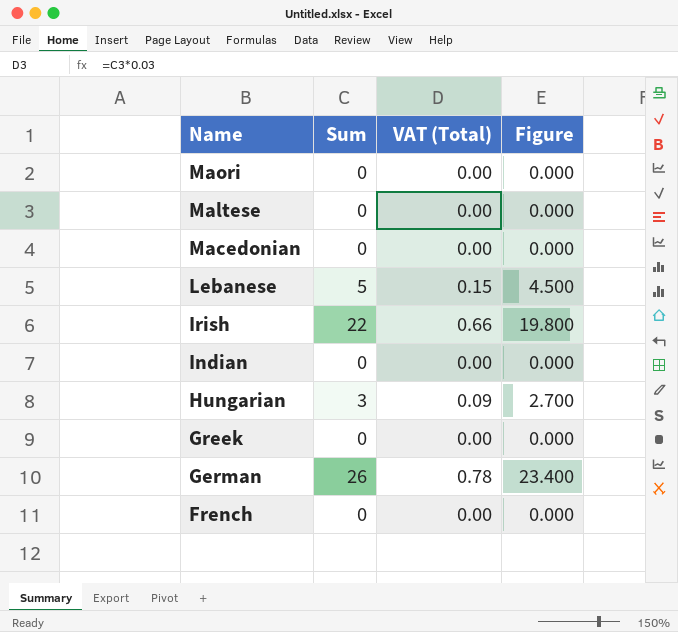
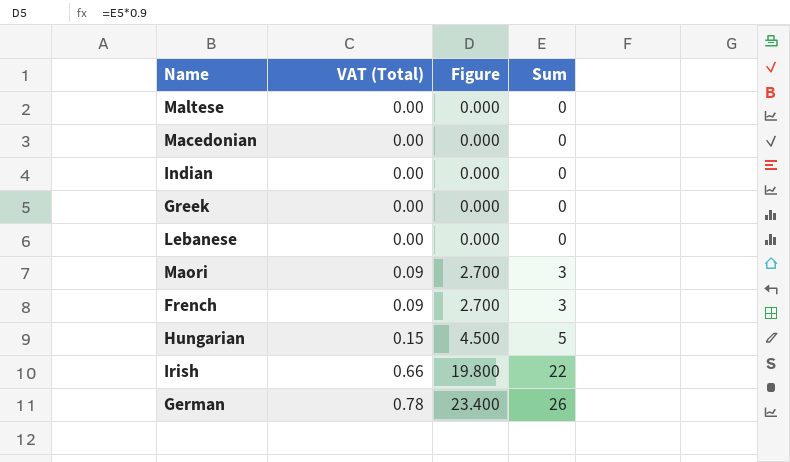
row order: Name descending -> VAT (Total) ascending
column Sum | position: 2 -> 4
Lebanese | VAT (Total): 0.15 -> 0.00
Lebanese | Figure: 4.500 -> 0.000
Lebanese | Sum: 5 -> 0
Maori | VAT (Total): 0.00 -> 0.09
Maori | Figure: 0.000 -> 2.700
Maori | Sum: 0 -> 3
French | VAT (Total): 0.00 -> 0.09
French | Figure: 0.000 -> 2.700
French | Sum: 0 -> 3
Hungarian | VAT (Total): 0.09 -> 0.15
Hungarian | Figure: 2.700 -> 4.500
Hungarian | Sum: 3 -> 5

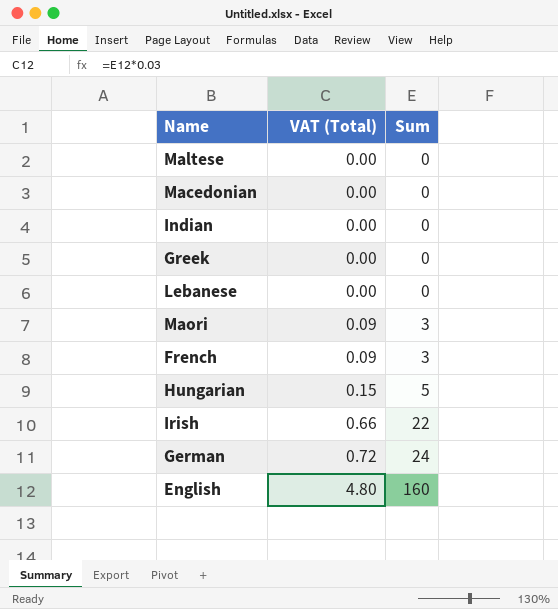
column Figure | formula: [Sum] * 0.9 -> none
German | VAT (Total): 0.78 -> 0.72
German | Sum: 26 -> 24
row English: none -> 4.80 | 160

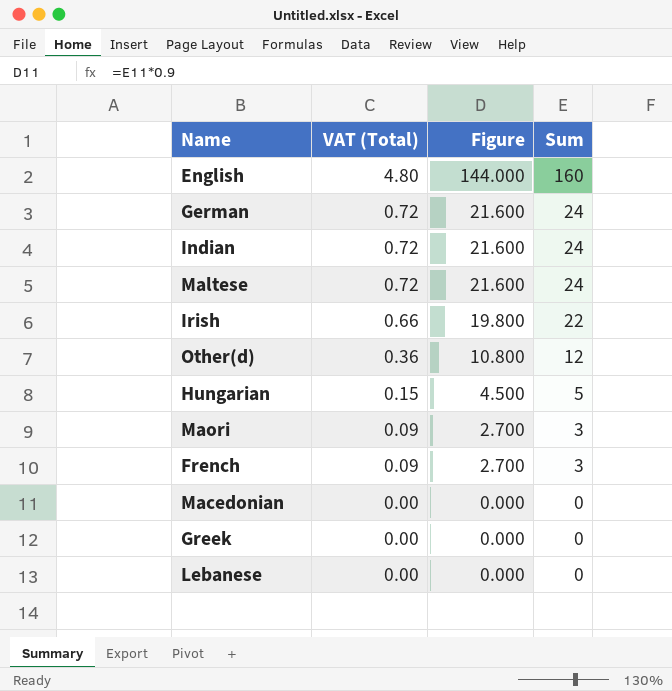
row order: VAT (Total) ascending -> VAT (Total) descending
column Figure | formula: none -> [Sum] * 0.9
Indian | VAT (Total): 0.00 -> 0.72
Indian | Sum: 0 -> 24
Maltese | VAT (Total): 0.00 -> 0.72
Maltese | Sum: 0 -> 24
row Other(d): none -> 0.36 | 10.800 | 12

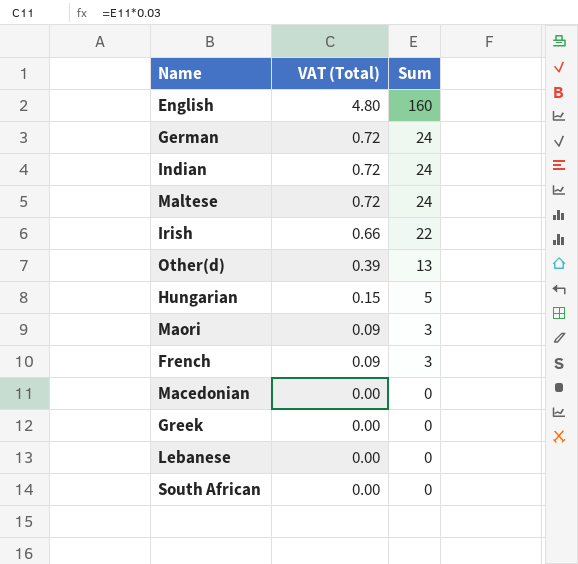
column Figure | formula: [Sum] * 0.9 -> none
Other(d) | VAT (Total): 0.36 -> 0.39
Other(d) | Sum: 12 -> 13
row South African: none -> 0.00 | 0

